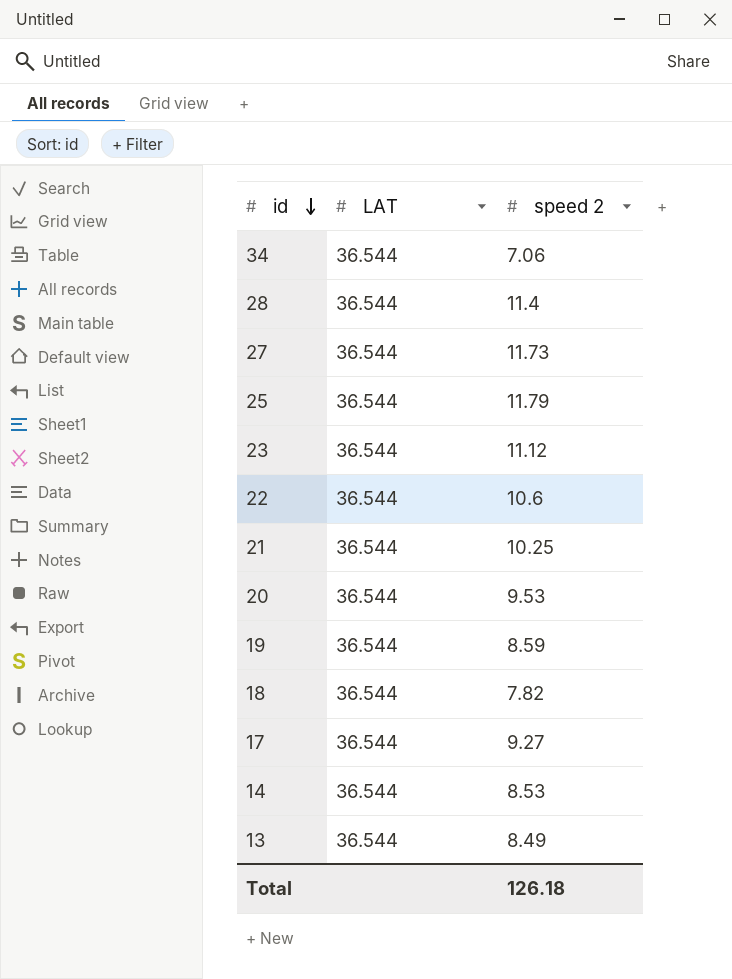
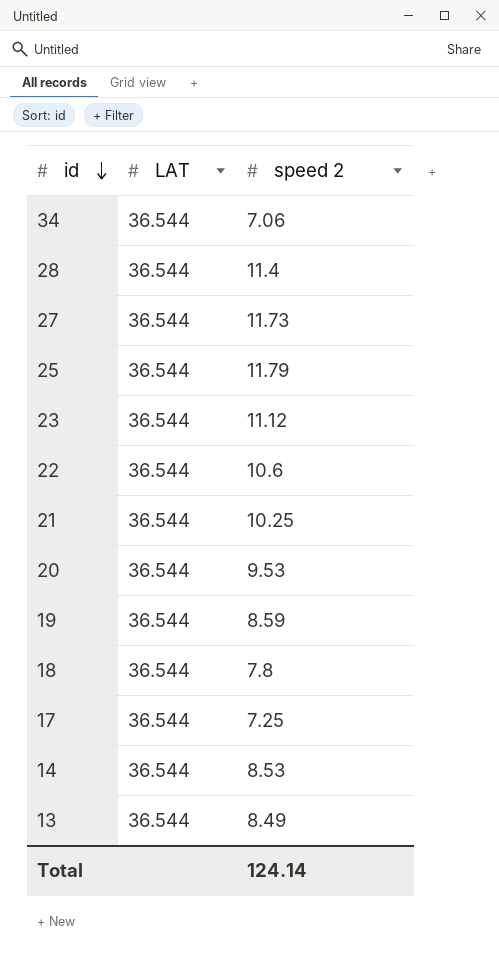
18 | speed 2: 7.82 -> 7.8
17 | speed 2: 9.27 -> 7.25
Total | speed 2: 126.18 -> 124.14

